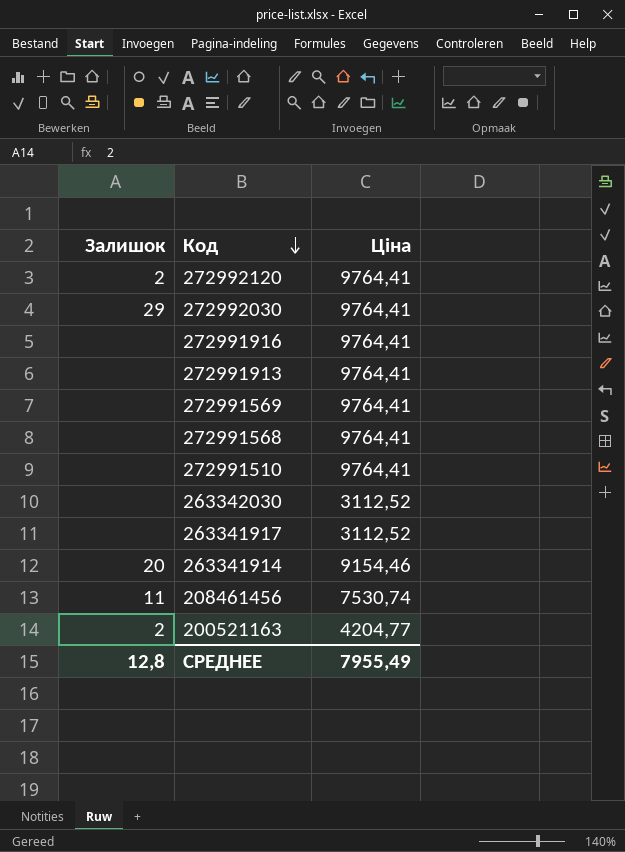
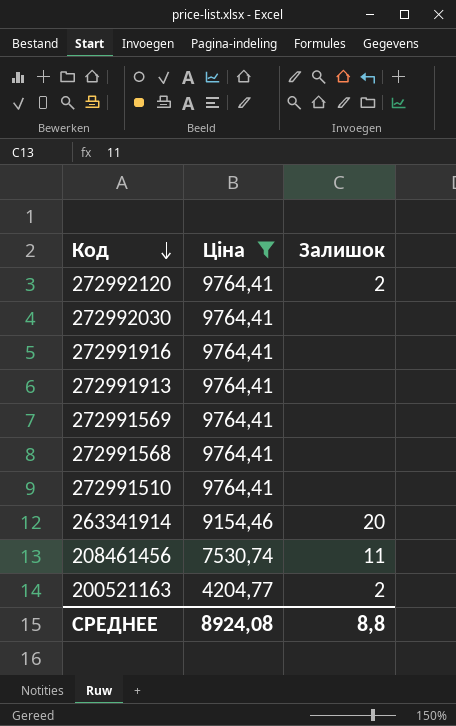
filter: none -> Ціна != 3112,52
column Залишок | position: 1 -> 3
272992030 | Залишок: 29 -> none
СРЕДНЕЕ | Ціна: 7955,49 -> 8924,08
СРЕДНЕЕ | Залишок: 12,8 -> 8,8

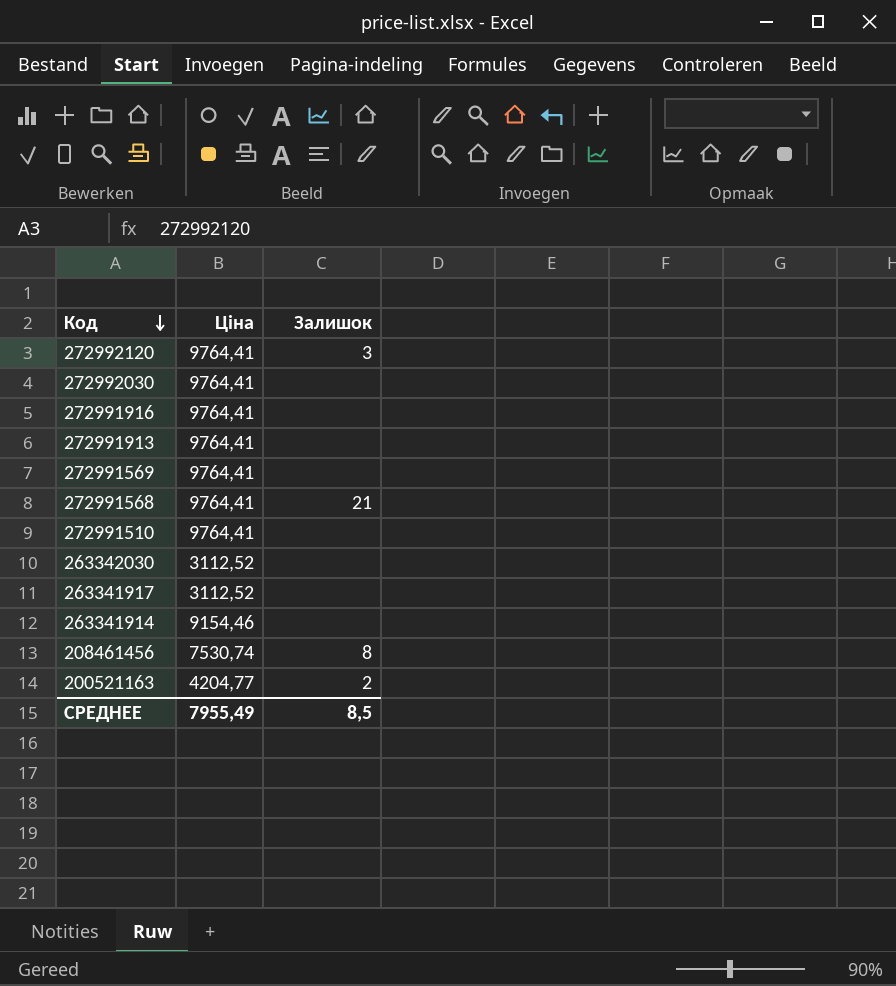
filter: Ціна != 3112,52 -> none
272992120 | Залишок: 2 -> 3
272991568 | Залишок: none -> 21
263341914 | Залишок: 20 -> none
208461456 | Залишок: 11 -> 8
СРЕДНЕЕ | Ціна: 8924,08 -> 7955,49
СРЕДНЕЕ | Залишок: 8,8 -> 8,5

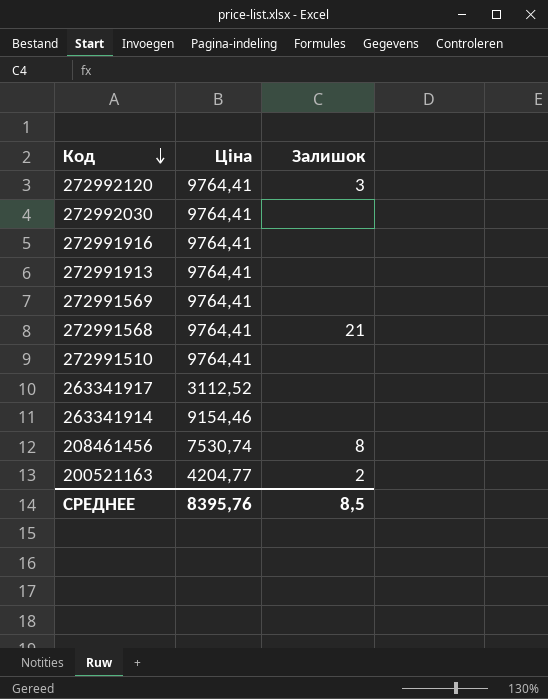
row 263342030: 3112,52 | none -> none
СРЕДНЕЕ | Ціна: 7955,49 -> 8395,76

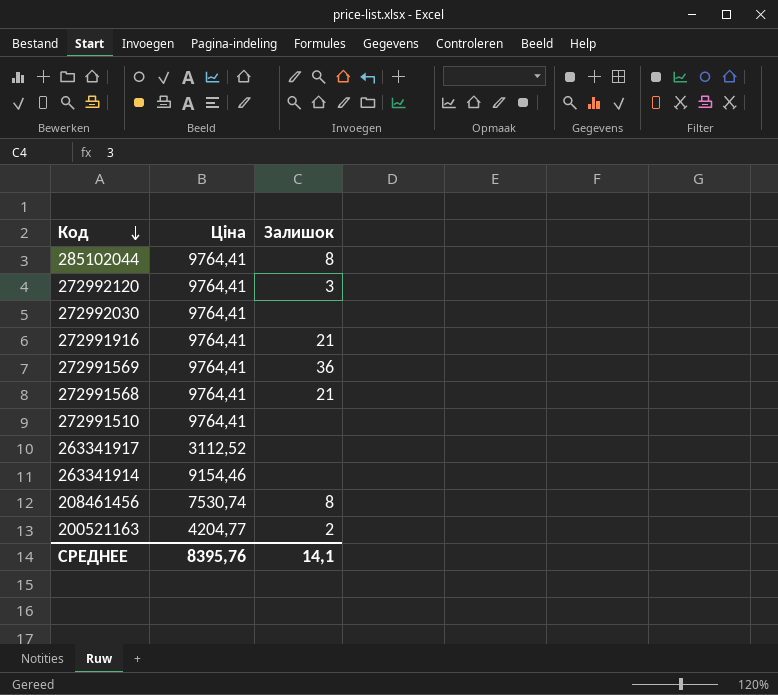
row 272991913: 9764,41 | none -> none
row 285102044: none -> 9764,41 | 8
272991916 | Залишок: none -> 21
272991569 | Залишок: none -> 36
СРЕДНЕЕ | Залишок: 8,5 -> 14,1

